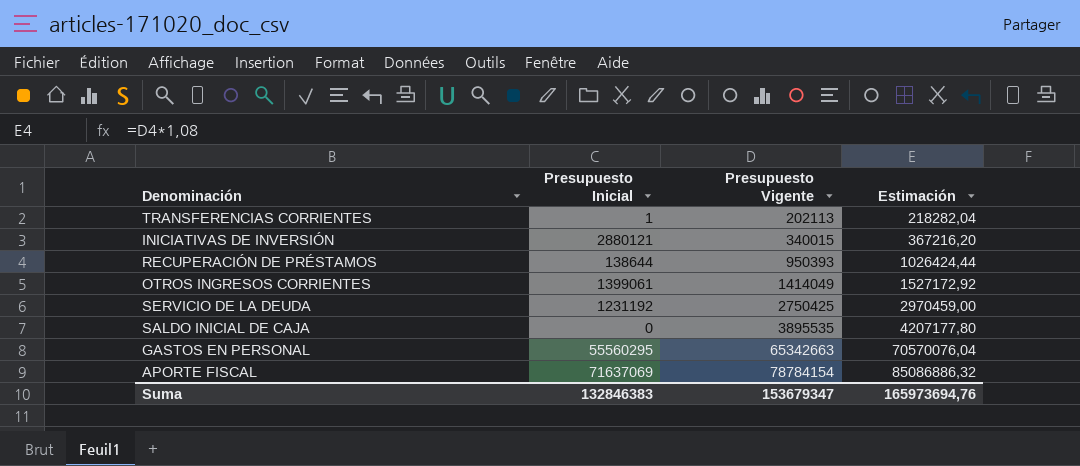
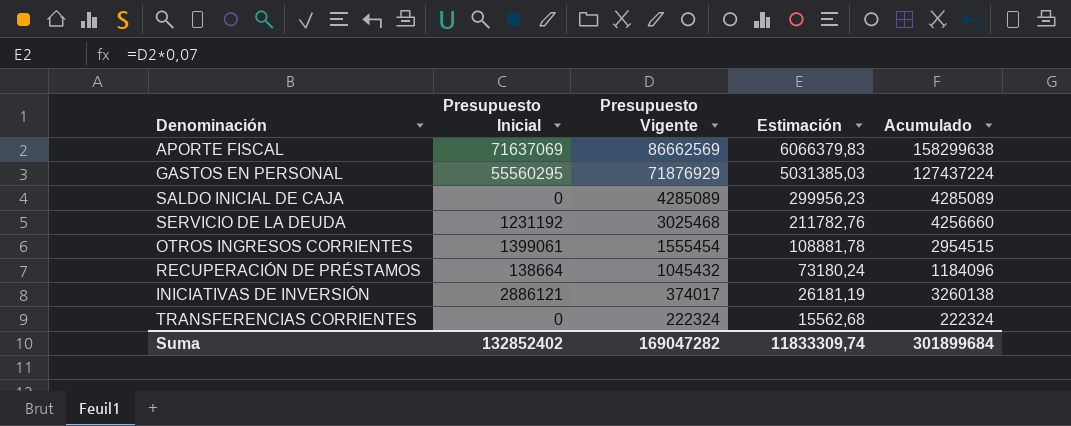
row order: Presupuesto Vigente ascending -> Presupuesto Vigente descending
column Estimación | formula: [Presupuesto Vigente] * 1,08 -> [Presupuesto Vigente] * 0,07
column Acumulado | formula: none -> [Presupuesto Inicial] + [Presupuesto Vigente]
APORTE FISCAL | Presupuesto Vigente: 78784154 -> 86662569
GASTOS EN PERSONAL | Presupuesto Vigente: 65342663 -> 71876929
SALDO INICIAL DE CAJA | Presupuesto Vigente: 3895535 -> 4285089
SERVICIO DE LA DEUDA | Presupuesto Vigente: 2750425 -> 3025468
OTROS INGRESOS CORRIENTES | Presupuesto Vigente: 1414049 -> 1555454
RECUPERACIÓN DE PRÉSTAMOS | Presupuesto Inicial: 138644 -> 138664
RECUPERACIÓN DE PRÉSTAMOS | Presupuesto Vigente: 950393 -> 1045432
INICIATIVAS DE INVERSIÓN | Presupuesto Inicial: 2880121 -> 2886121
INICIATIVAS DE INVERSIÓN | Presupuesto Vigente: 340015 -> 374017
TRANSFERENCIAS CORRIENTES | Presupuesto Inicial: 1 -> 0
TRANSFERENCIAS CORRIENTES | Presupuesto Vigente: 202113 -> 222324
Suma | Presupuesto Inicial: 132846383 -> 132852402
Suma | Presupuesto Vigente: 153679347 -> 169047282
Suma | Estimación: 165973694,76 -> 11833309,74

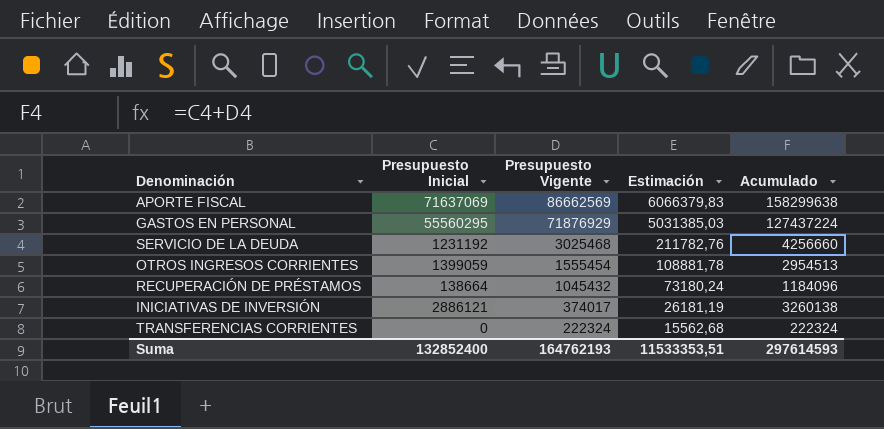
row SALDO INICIAL DE CAJA: 0 | 4285089 | 299956,23 | 4285089 -> none
OTROS INGRESOS CORRIENTES | Presupuesto Inicial: 1399061 -> 1399059
OTROS INGRESOS CORRIENTES | Acumulado: 2954515 -> 2954513
Suma | Presupuesto Inicial: 132852402 -> 132852400
Suma | Presupuesto Vigente: 169047282 -> 164762193
Suma | Estimación: 11833309,74 -> 11533353,51
Suma | Acumulado: 301899684 -> 297614593

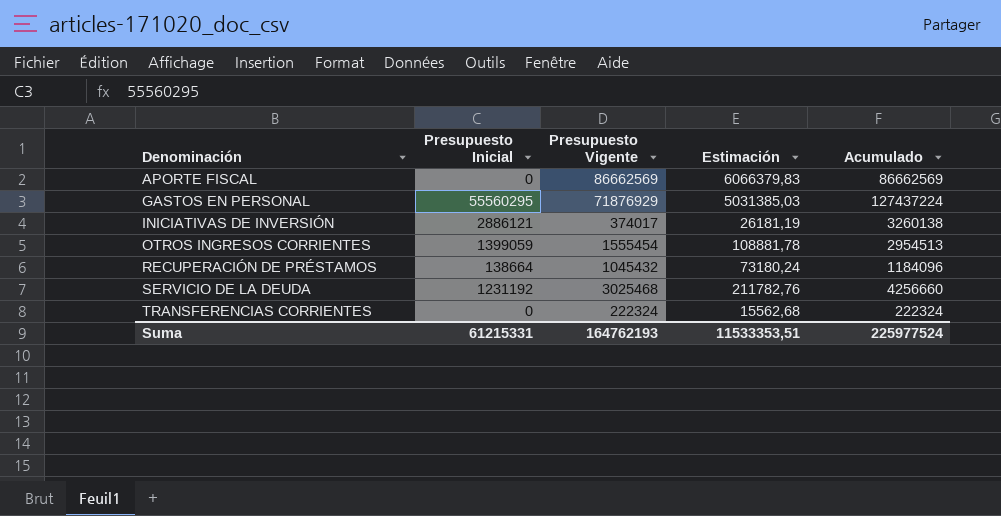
row order: Presupuesto Vigente descending -> Denominación ascending
APORTE FISCAL | Presupuesto Inicial: 71637069 -> 0
APORTE FISCAL | Acumulado: 158299638 -> 86662569
Suma | Presupuesto Inicial: 132852400 -> 61215331
Suma | Acumulado: 297614593 -> 225977524

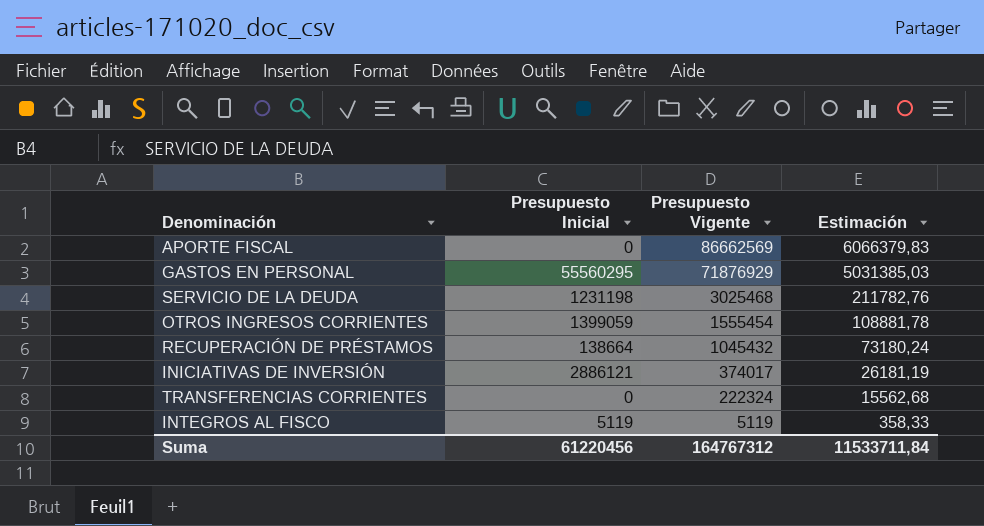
row order: Denominación ascending -> Presupuesto Vigente descending
column Acumulado | formula: [Presupuesto Inicial] + [Presupuesto Vigente] -> none
SERVICIO DE LA DEUDA | Presupuesto Inicial: 1231192 -> 1231198
row INTEGROS AL FISCO: none -> 5119 | 5119 | 358,33
Suma | Presupuesto Inicial: 61215331 -> 61220456
Suma | Presupuesto Vigente: 164762193 -> 164767312
Suma | Estimación: 11533353,51 -> 11533711,84

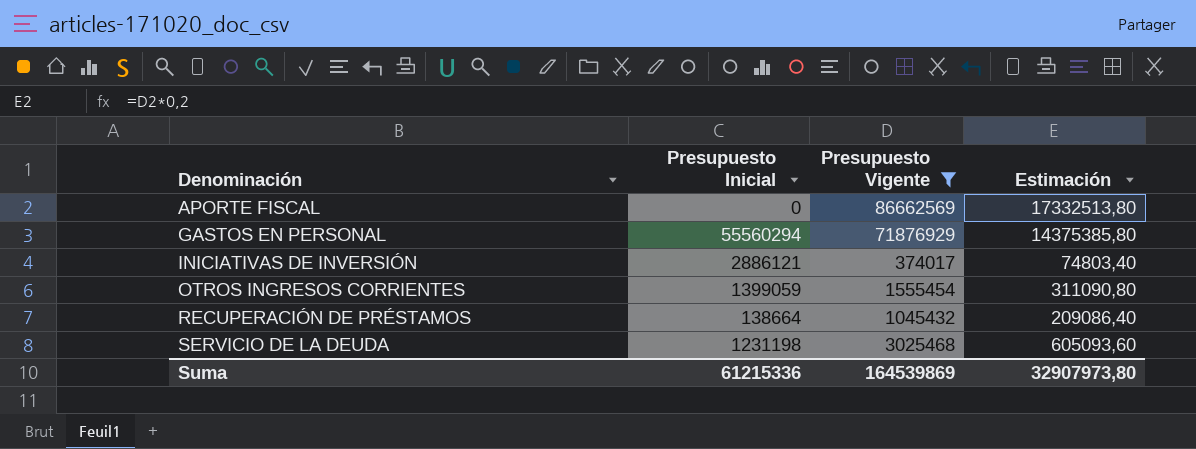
filter: none -> Presupuesto Vigente >= 374017
row order: Presupuesto Vigente descending -> Denominación ascending
column Estimación | formula: [Presupuesto Vigente] * 0,07 -> [Presupuesto Vigente] * 0,2
GASTOS EN PERSONAL | Presupuesto Inicial: 55560295 -> 55560294
Suma | Presupuesto Inicial: 61220456 -> 61215336
Suma | Presupuesto Vigente: 164767312 -> 164539869
Suma | Estimación: 11533711,84 -> 32907973,80

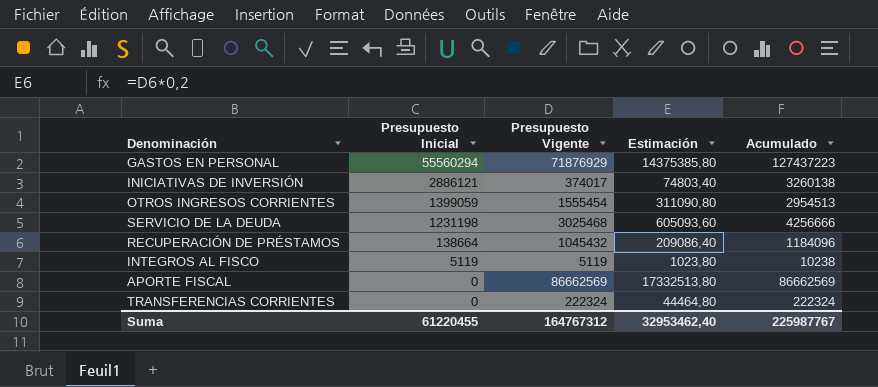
filter: Presupuesto Vigente >= 374017 -> none
row order: Denominación ascending -> Presupuesto Inicial descending
column Acumulado | formula: none -> [Presupuesto Inicial] + [Presupuesto Vigente]
Suma | Presupuesto Inicial: 61215336 -> 61220455
Suma | Presupuesto Vigente: 164539869 -> 164767312
Suma | Estimación: 32907973,80 -> 32953462,40

